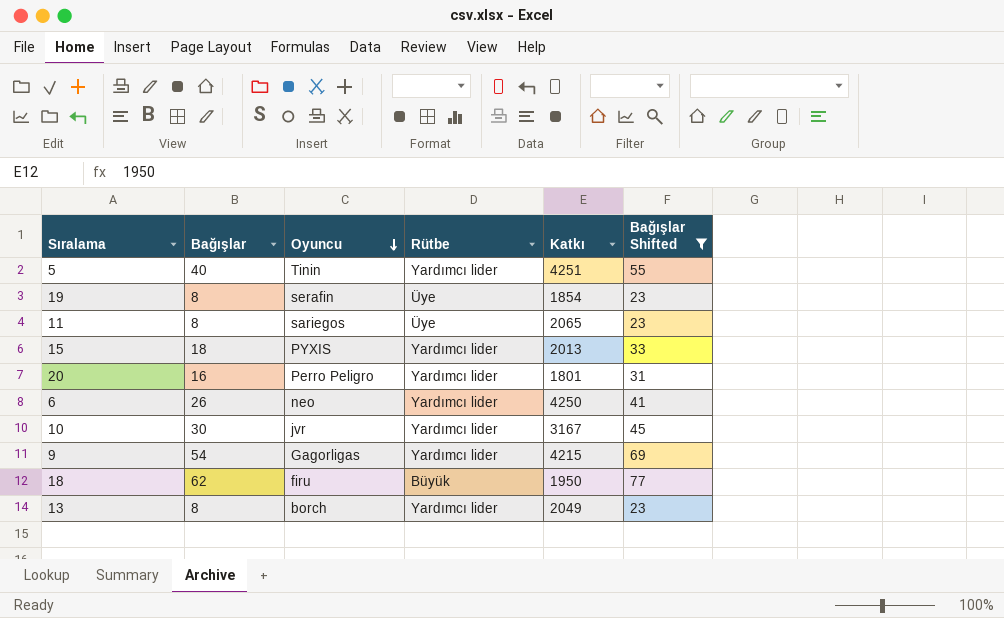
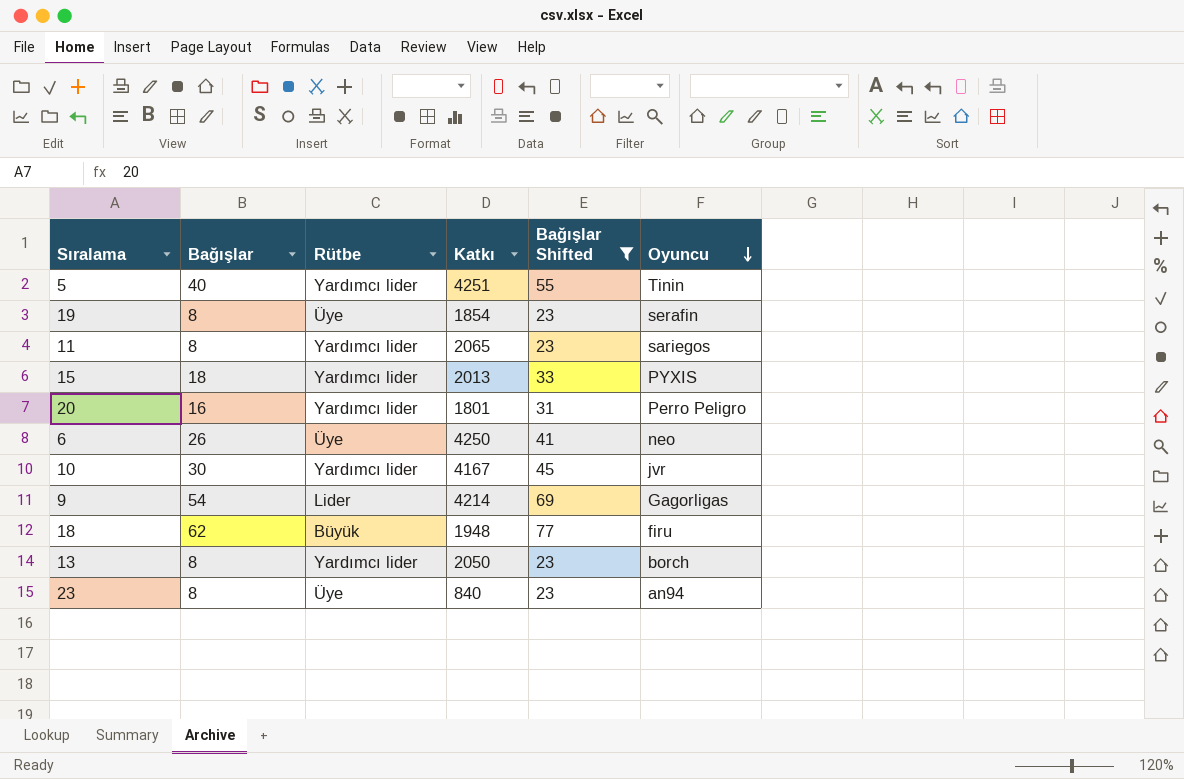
column Oyuncu | position: 3 -> 6
11 | Rütbe: Üye -> Yardımcı lider
6 | Rütbe: Yardımcı lider -> Üye
10 | Katkı: 3167 -> 4167
9 | Rütbe: Yardımcı lider -> Lider
9 | Katkı: 4215 -> 4214
18 | Katkı: 1950 -> 1948
13 | Katkı: 2049 -> 2050
row 23: none -> 8 | Üye | 840 | 23 | an94

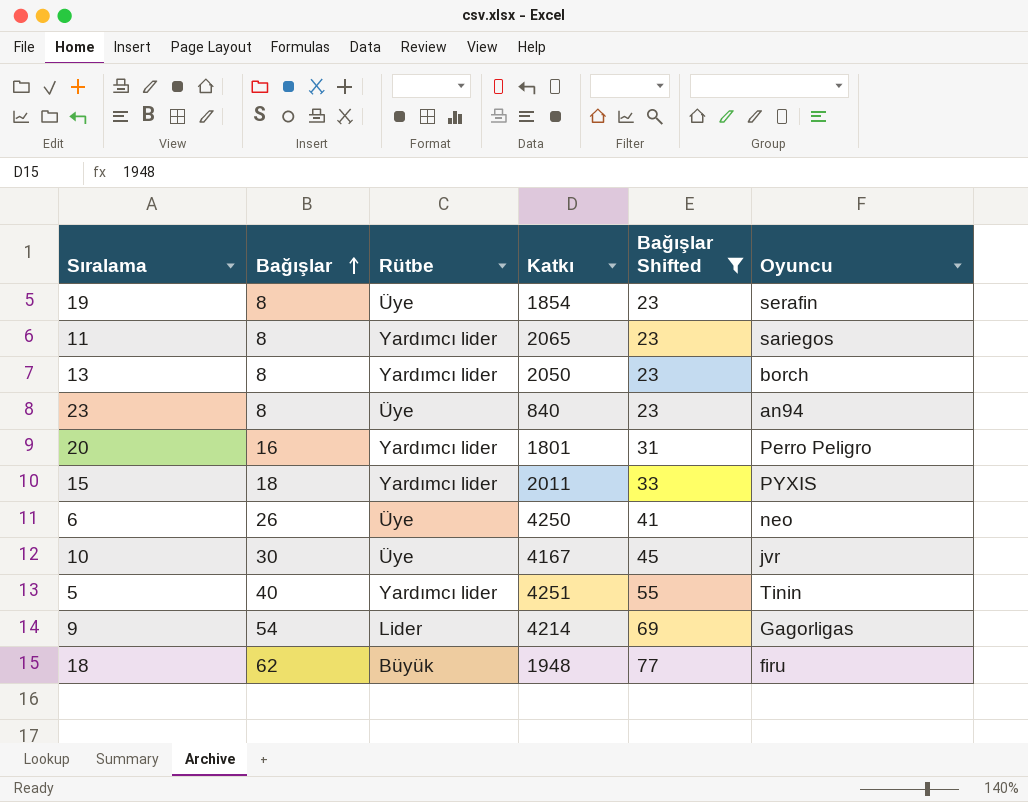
row order: Oyuncu descending -> Bağışlar ascending
15 | Katkı: 2013 -> 2011
10 | Rütbe: Yardımcı lider -> Üye

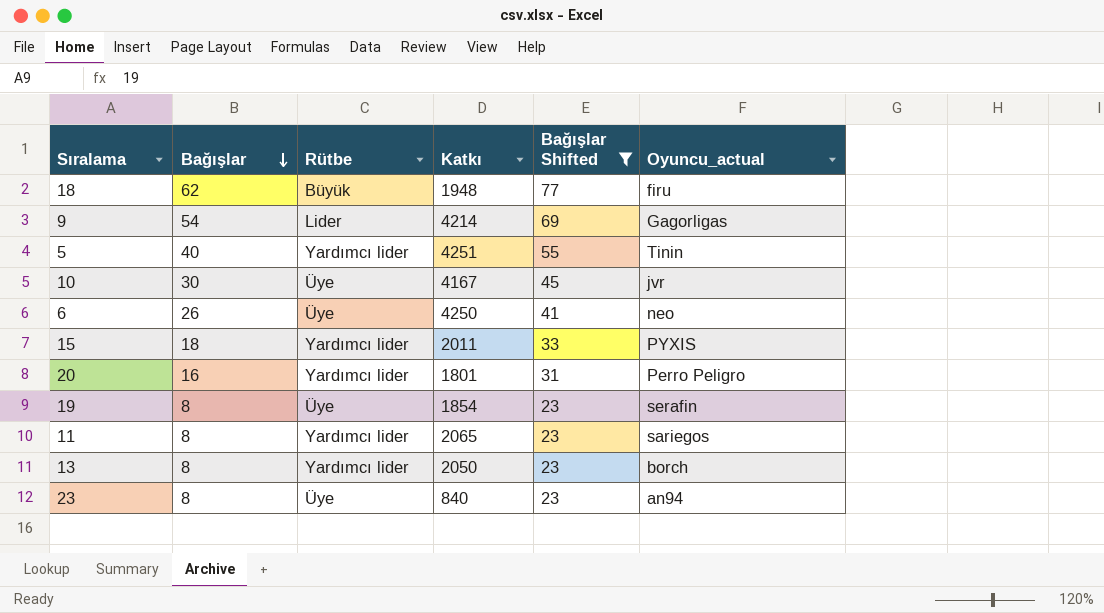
row order: Bağışlar ascending -> Bağışlar descending
column name: Oyuncu -> Oyuncu_actual

